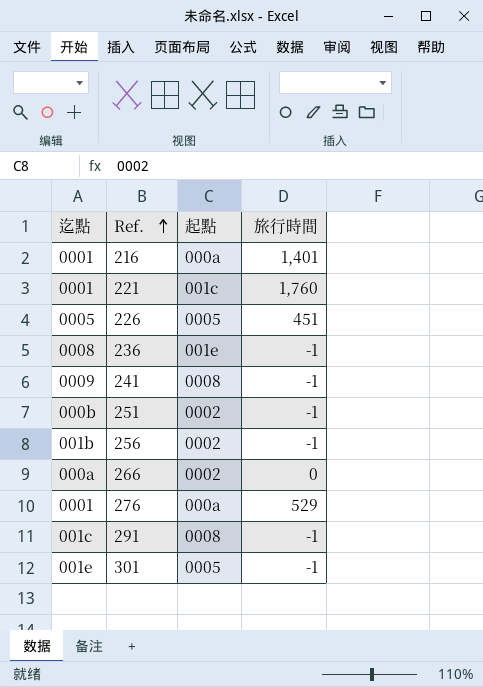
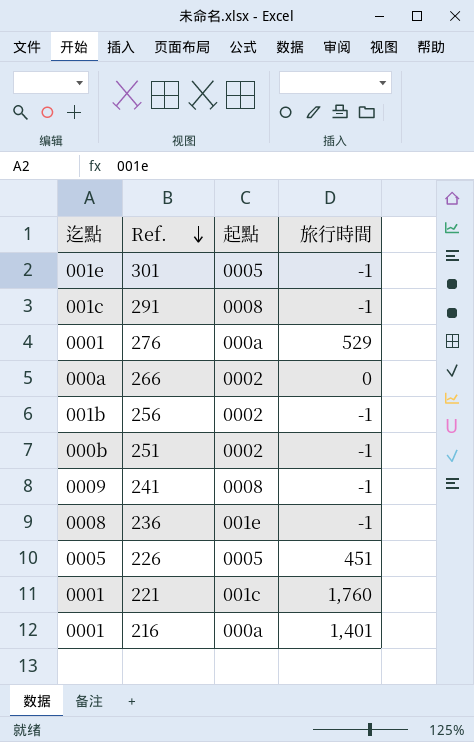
row order: Ref. ascending -> Ref. descending

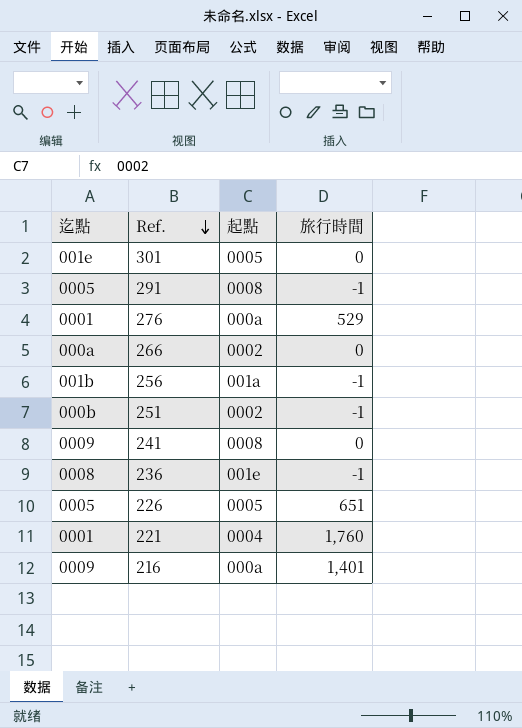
301 | 旅行時間: -1 -> 0
291 | 迄點: 001c -> 0005
256 | 起點: 0002 -> 001a
241 | 旅行時間: -1 -> 0
226 | 旅行時間: 451 -> 651
221 | 起點: 001c -> 0004
216 | 迄點: 0001 -> 0009

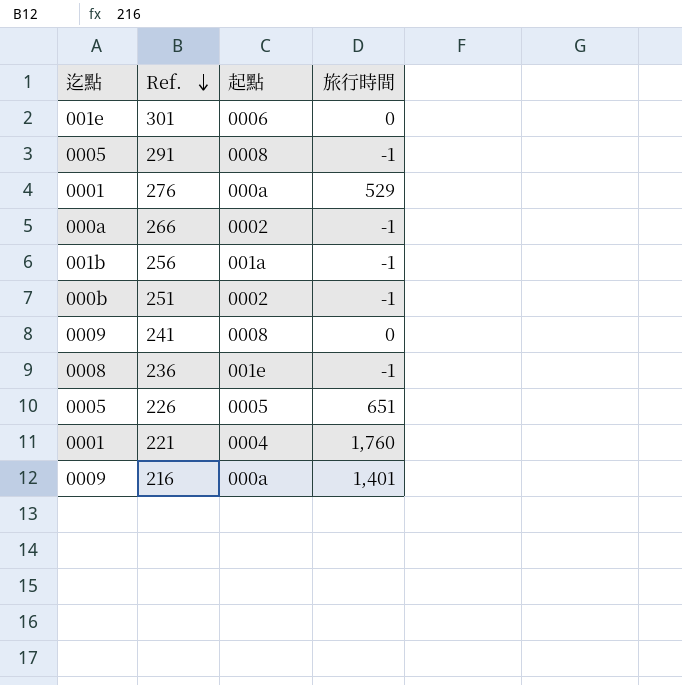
301 | 起點: 0005 -> 0006
266 | 旅行時間: 0 -> -1

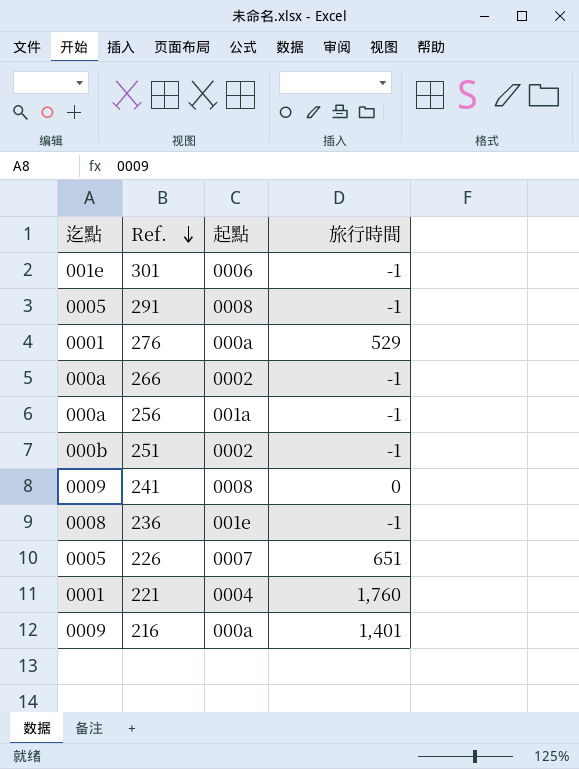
301 | 旅行時間: 0 -> -1
256 | 迄點: 001b -> 000a
226 | 起點: 0005 -> 0007

